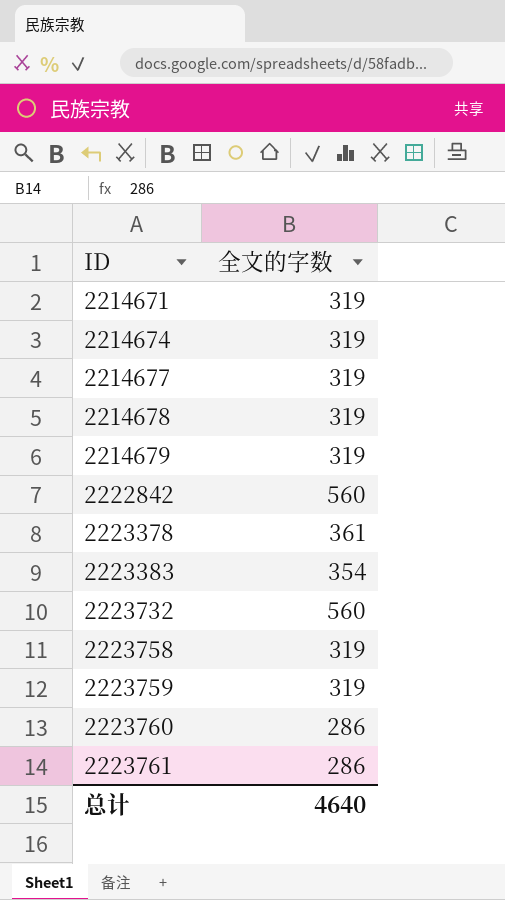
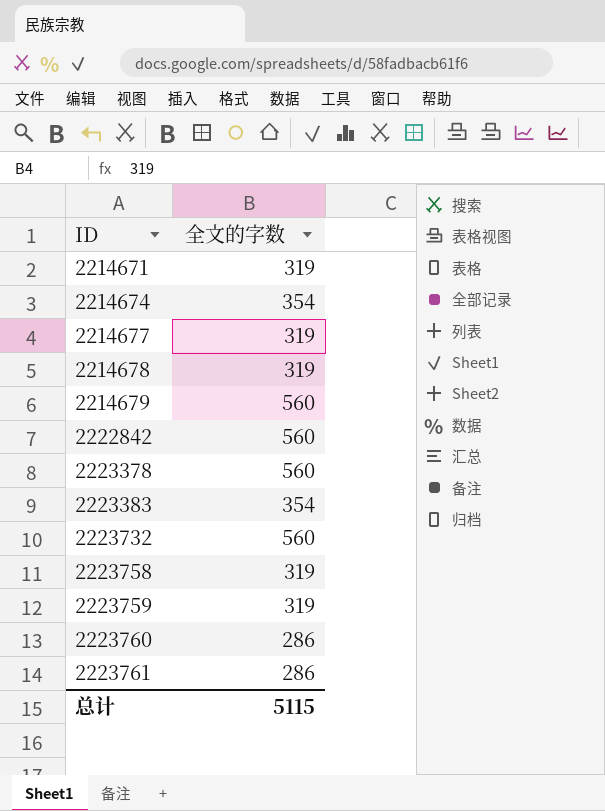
2214674 | 全文的字数: 319 -> 354
2214679 | 全文的字数: 319 -> 560
2223378 | 全文的字数: 361 -> 560
总计 | 全文的字数: 4640 -> 5115

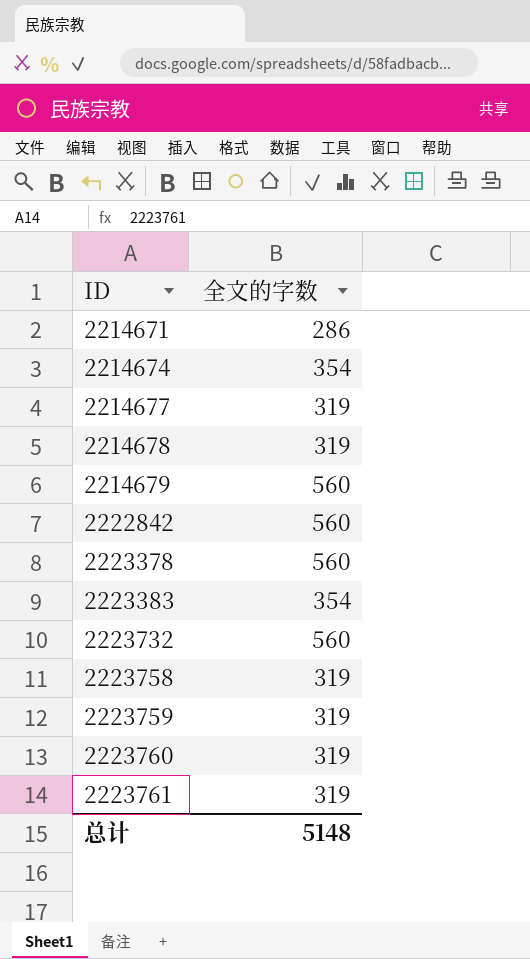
2214671 | 全文的字数: 319 -> 286
2223760 | 全文的字数: 286 -> 319
2223761 | 全文的字数: 286 -> 319
总计 | 全文的字数: 5115 -> 5148

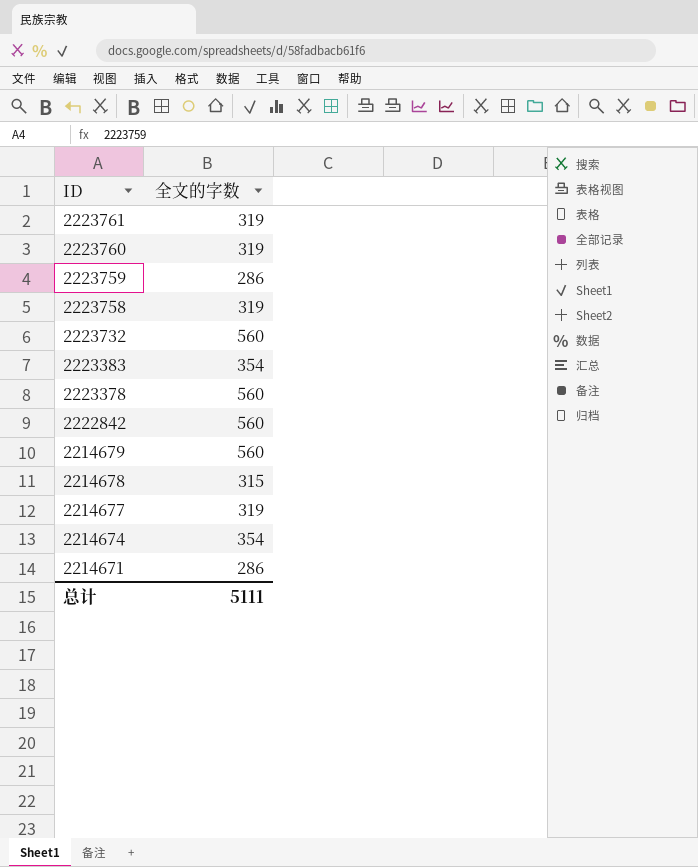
row order: ID ascending -> ID descending
2223759 | 全文的字数: 319 -> 286
2214678 | 全文的字数: 319 -> 315
总计 | 全文的字数: 5148 -> 5111

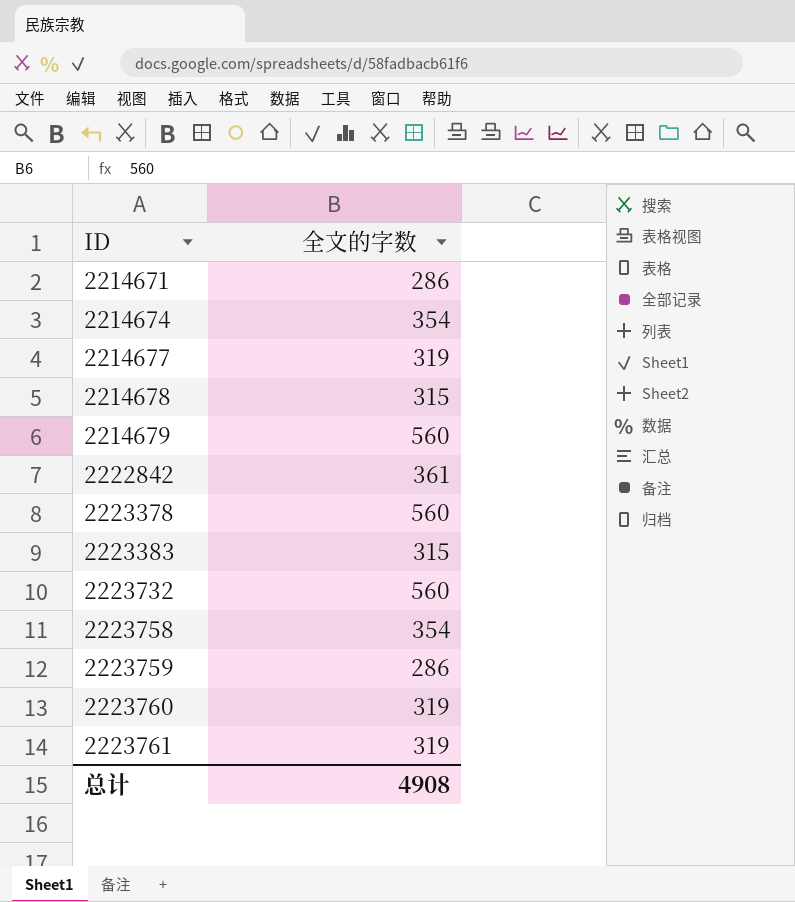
row order: ID descending -> ID ascending
2222842 | 全文的字数: 560 -> 361
2223383 | 全文的字数: 354 -> 315
2223758 | 全文的字数: 319 -> 354
总计 | 全文的字数: 5111 -> 4908

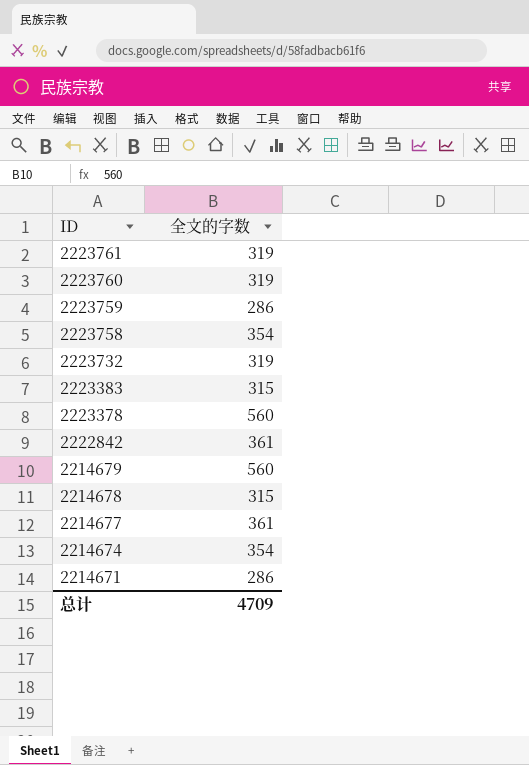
row order: ID ascending -> ID descending
2223732 | 全文的字数: 560 -> 319
2214677 | 全文的字数: 319 -> 361
总计 | 全文的字数: 4908 -> 4709

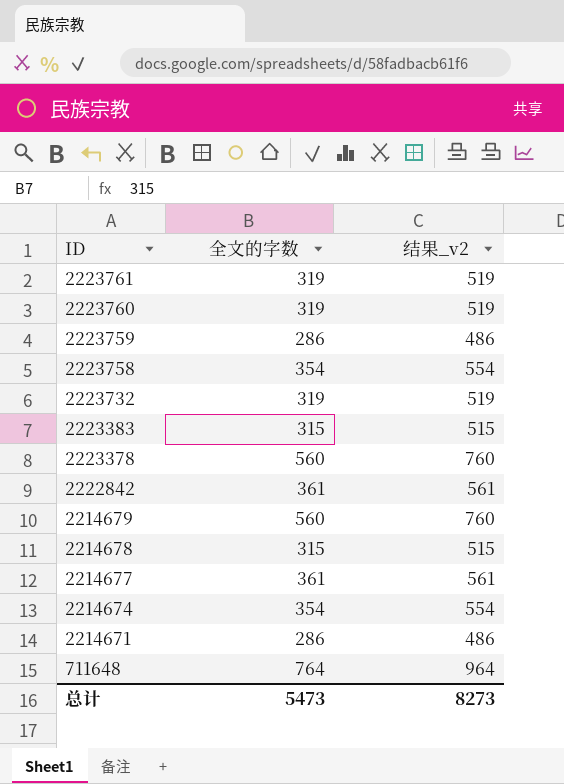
column 结果_v2 | formula: none -> [全文的字数] + 200
row 711648: none -> 764 | 964
总计 | 全文的字数: 4709 -> 5473

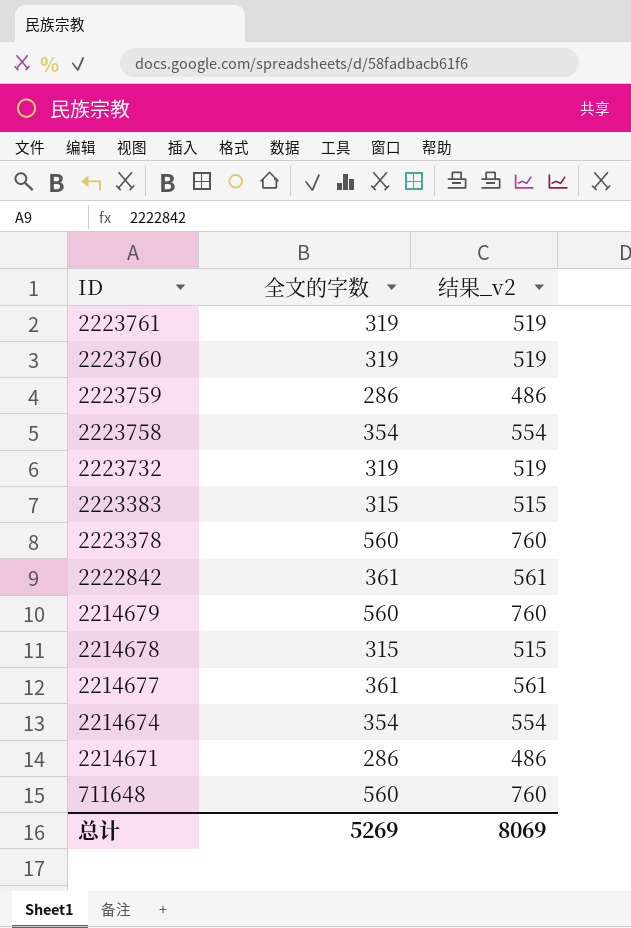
711648 | 全文的字数: 764 -> 560
711648 | 结果_v2: 964 -> 760
总计 | 全文的字数: 5473 -> 5269
总计 | 结果_v2: 8273 -> 8069

